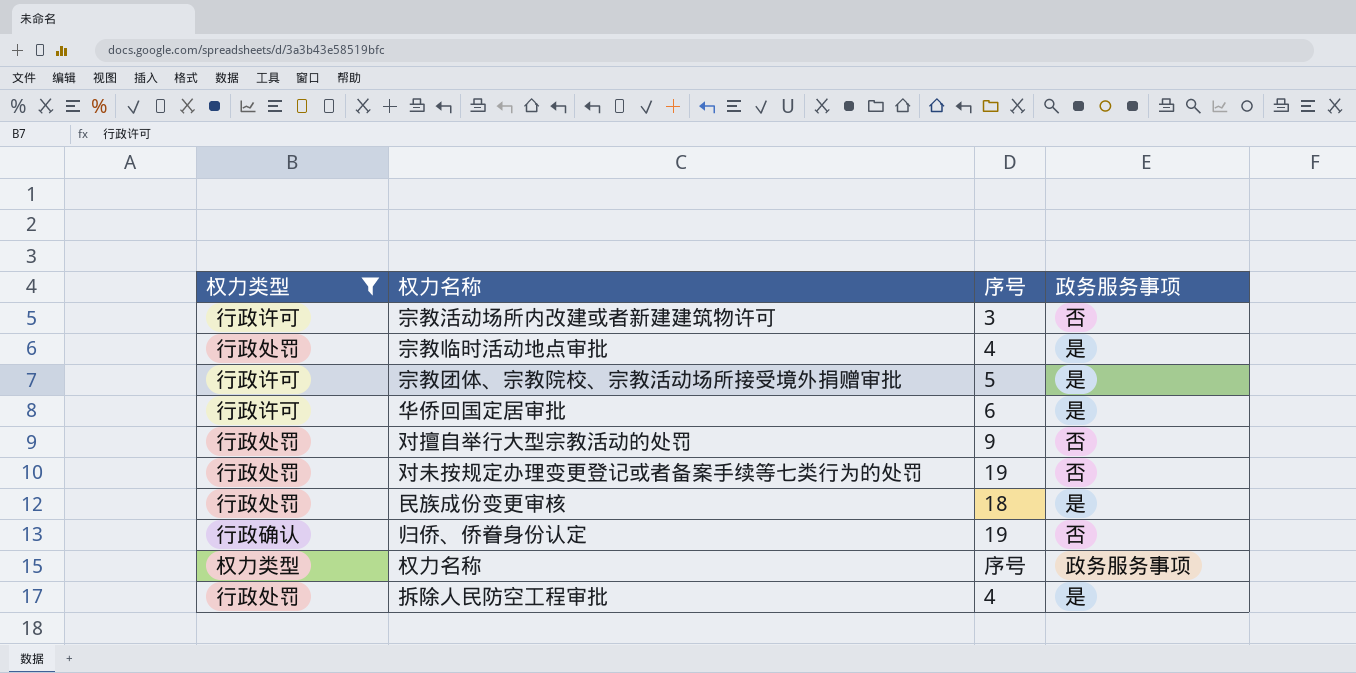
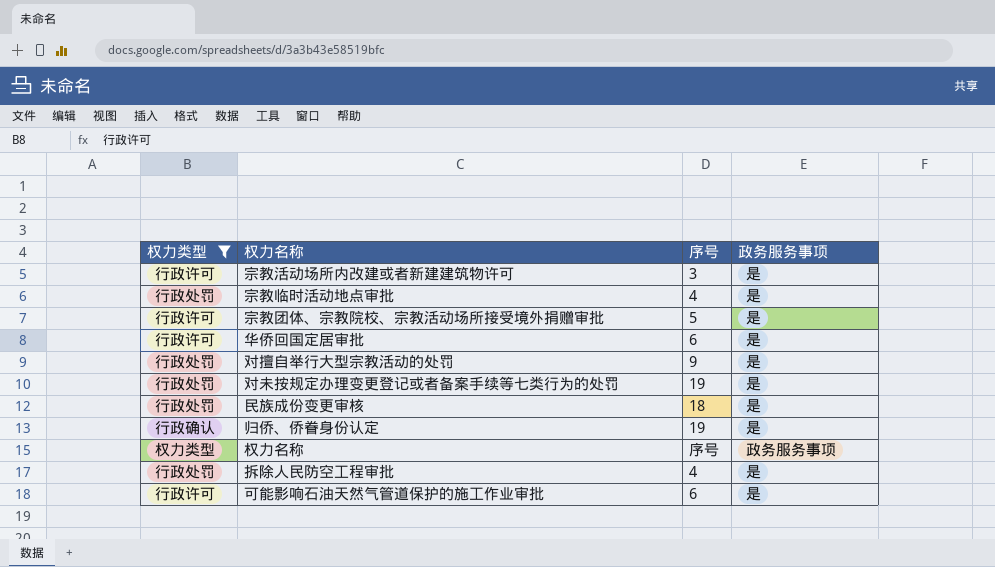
宗教活动场所内改建或者新建建筑物许可 | 政务服务事项: 否 -> 是
对擅自举行大型宗教活动的处罚 | 政务服务事项: 否 -> 是
对未按规定办理变更登记或者备案手续等七类行为的处罚 | 政务服务事项: 否 -> 是
归侨、侨眷身份认定 | 政务服务事项: 否 -> 是
row 可能影响石油天然气管道保护的施工作业审批: none -> 行政许可 | 6 | 是

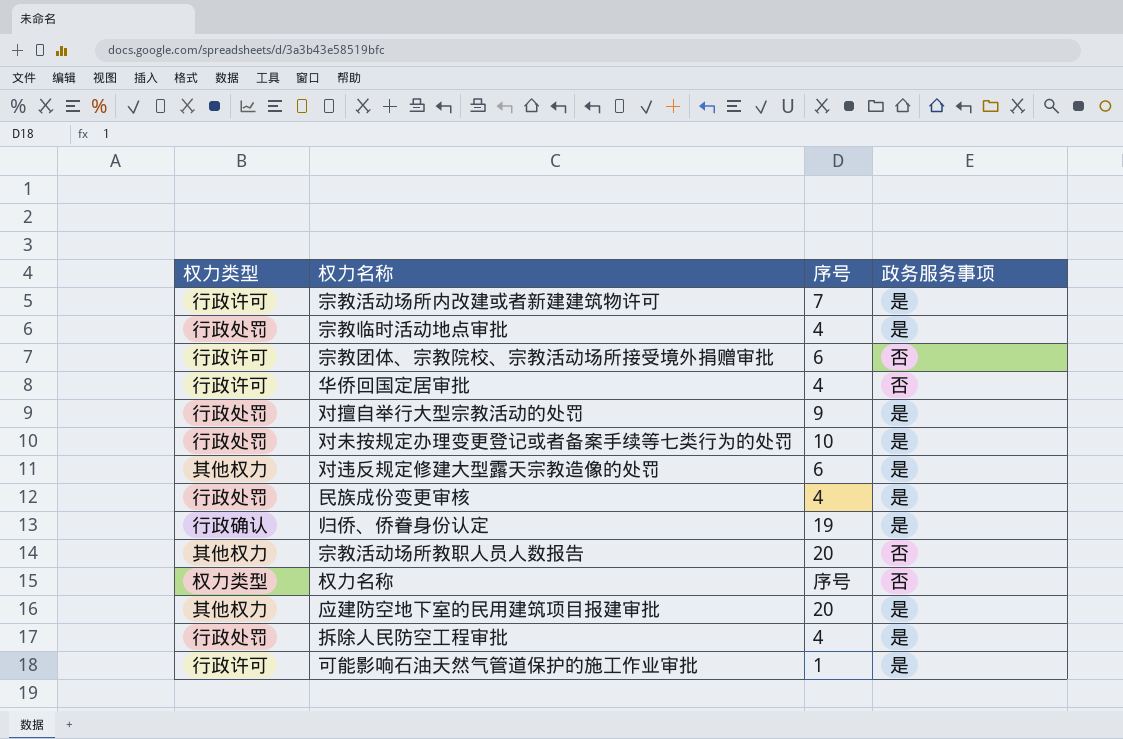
filter: 权力类型 != 其他权力 -> none
宗教活动场所内改建或者新建建筑物许可 | 序号: 3 -> 7
宗教团体、宗教院校、宗教活动场所接受境外捐赠审批 | 序号: 5 -> 6
宗教团体、宗教院校、宗教活动场所接受境外捐赠审批 | 政务服务事项: 是 -> 否
华侨回国定居审批 | 序号: 6 -> 4
华侨回国定居审批 | 政务服务事项: 是 -> 否
对未按规定办理变更登记或者备案手续等七类行为的处罚 | 序号: 19 -> 10
民族成份变更审核 | 序号: 18 -> 4
权力名称 | 政务服务事项: 政务服务事项 -> 否
可能影响石油天然气管道保护的施工作业审批 | 序号: 6 -> 1

